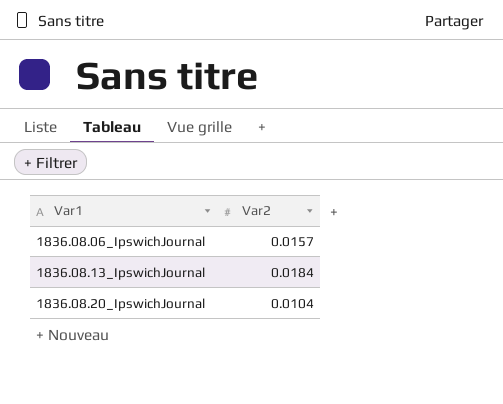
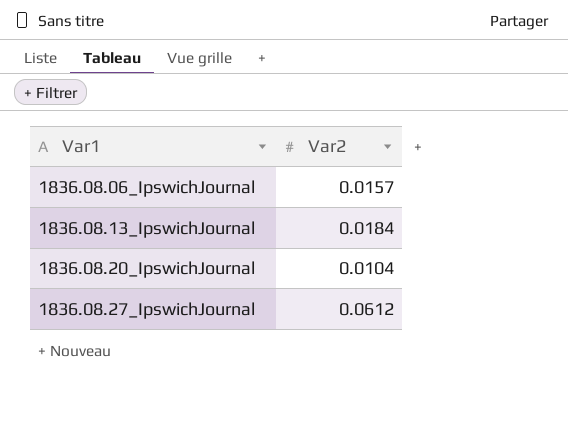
row 1836.08.27_IpswichJournal: none -> 0.0612

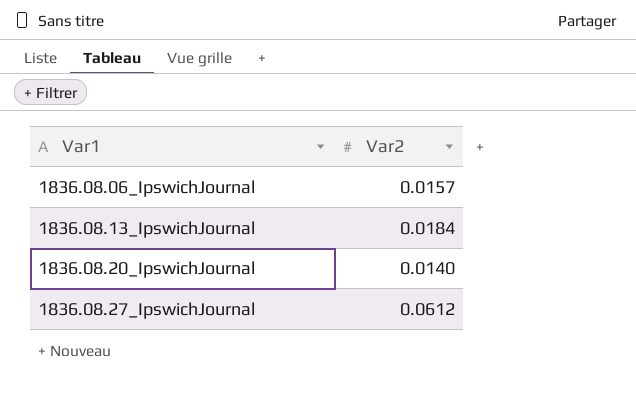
1836.08.20_IpswichJournal | Var2: 0.0104 -> 0.0140

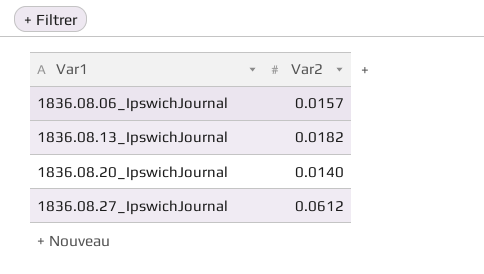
1836.08.13_IpswichJournal | Var2: 0.0184 -> 0.0182

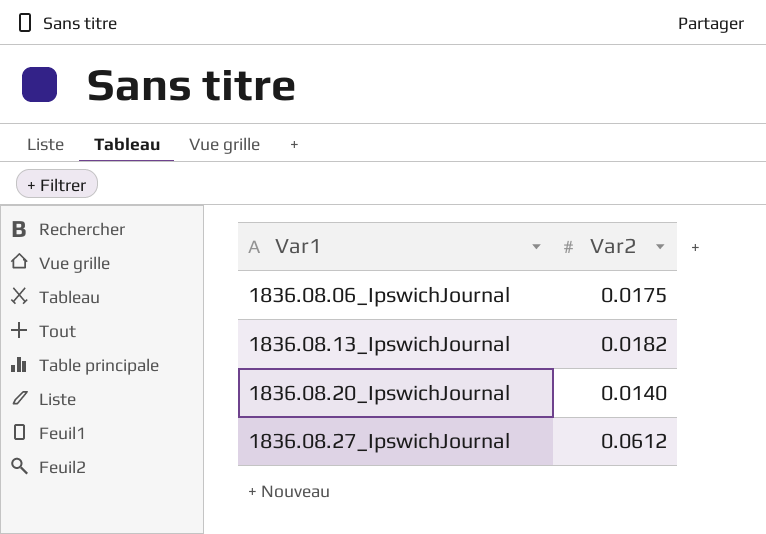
1836.08.06_IpswichJournal | Var2: 0.0157 -> 0.0175

